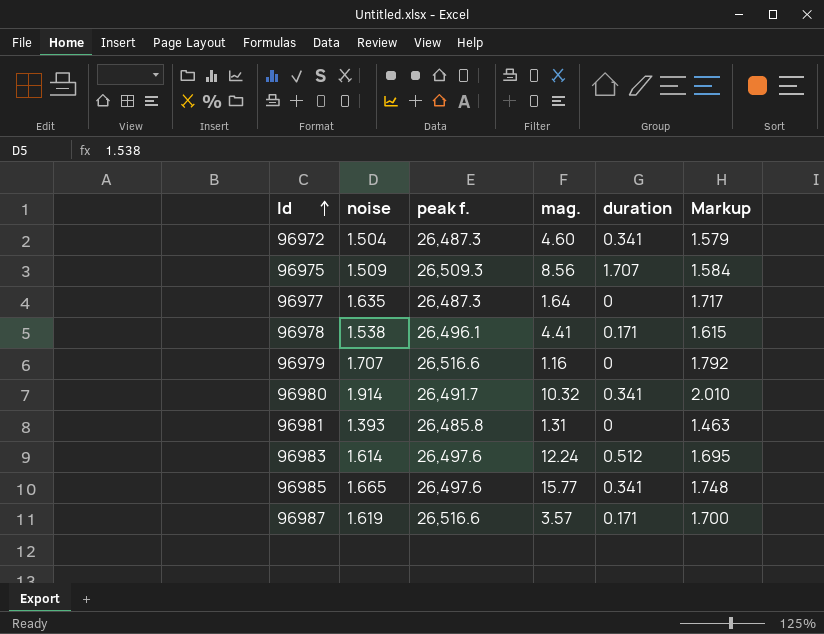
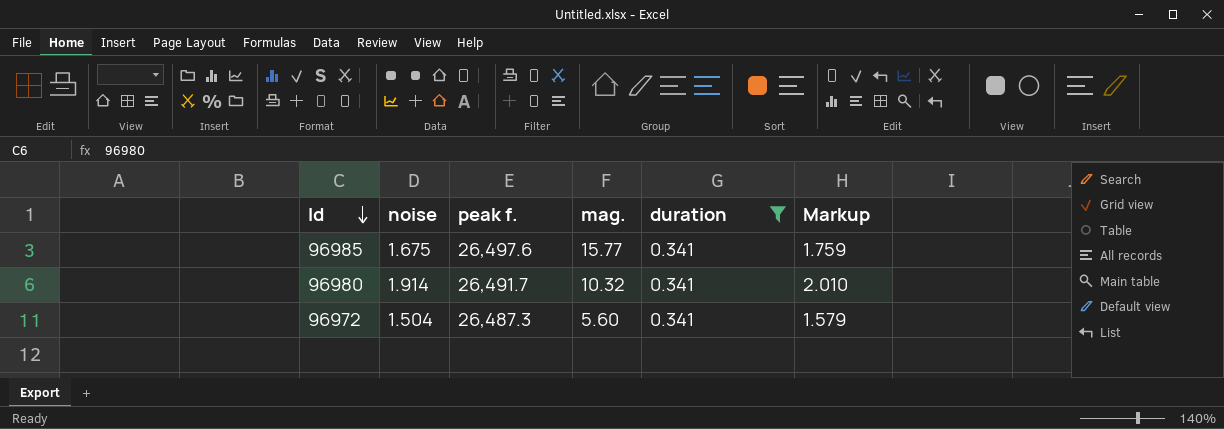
filter: none -> duration = 0.341
row order: Id ascending -> Id descending
96985 | noise: 1.665 -> 1.675
96985 | Markup: 1.748 -> 1.759
96972 | mag.: 4.60 -> 5.60

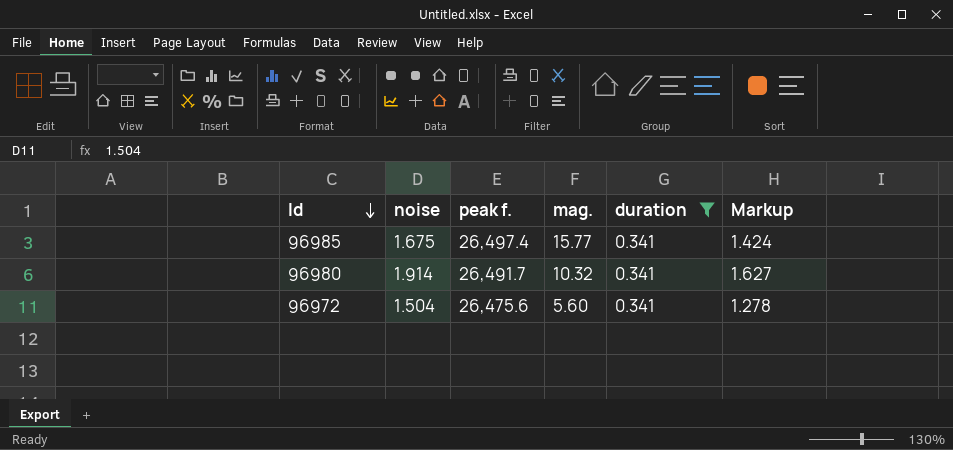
column Markup | formula: [noise] * 1.05 -> [noise] * 0.85
96985 | peak f.: 26,497.6 -> 26,497.4
96972 | peak f.: 26,487.3 -> 26,475.6

